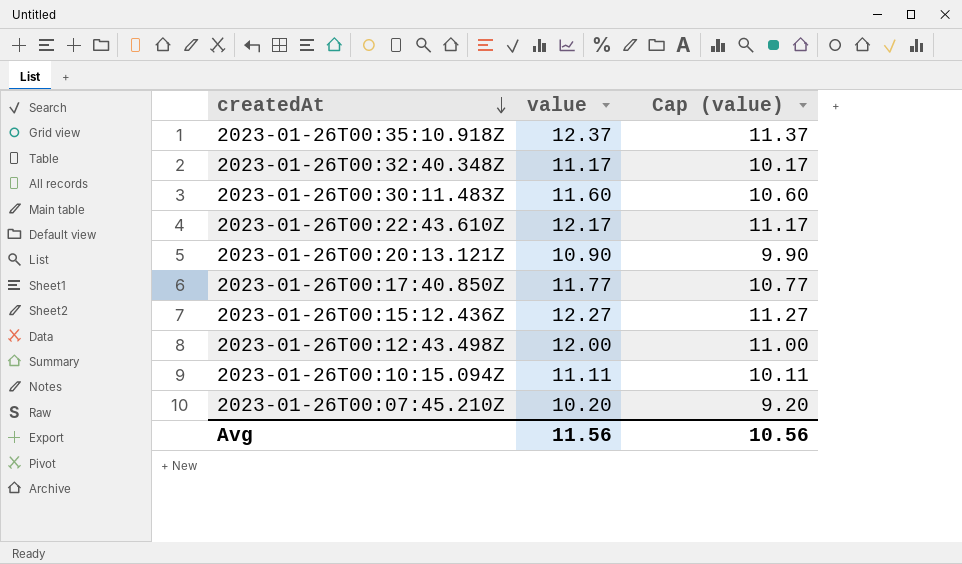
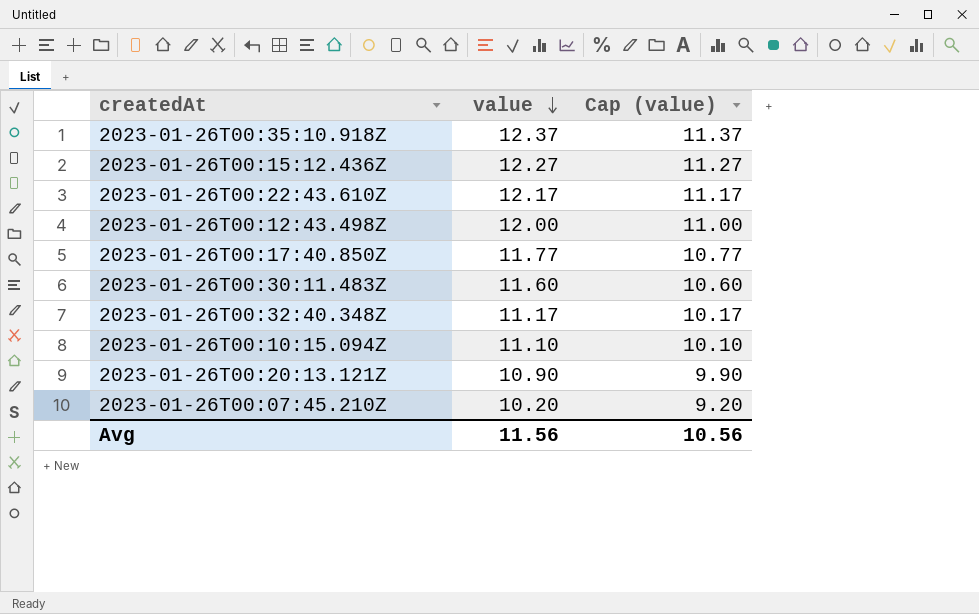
row order: createdAt descending -> value descending
2023-01-26T00:10:15.094Z | value: 11.11 -> 11.10
2023-01-26T00:10:15.094Z | Cap (value): 10.11 -> 10.10

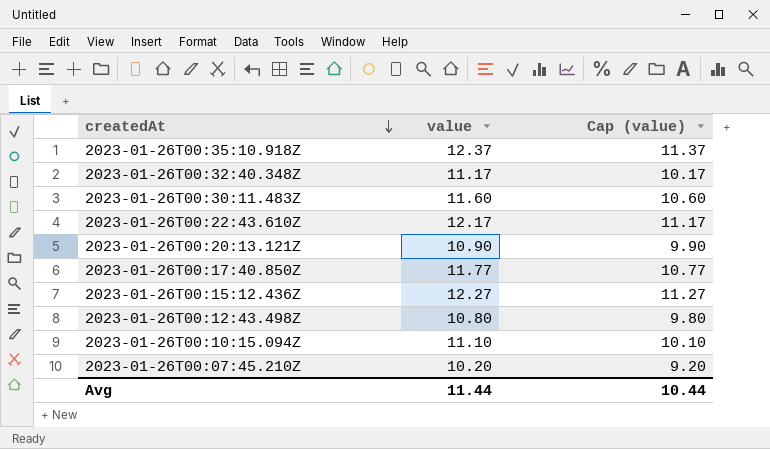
row order: value descending -> createdAt descending
2023-01-26T00:12:43.498Z | value: 12.00 -> 10.80
2023-01-26T00:12:43.498Z | Cap (value): 11.00 -> 9.80
Avg | value: 11.56 -> 11.44
Avg | Cap (value): 10.56 -> 10.44

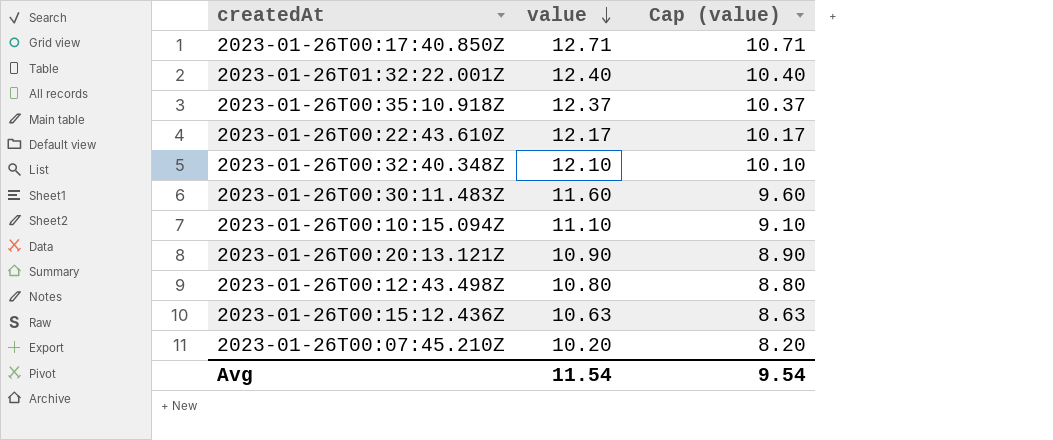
row order: createdAt descending -> value descending
column Cap (value) | formula: [value] - 1 -> [value] - 2
2023-01-26T00:17:40.850Z | value: 11.77 -> 12.71
row 2023-01-26T01:32:22.001Z: none -> 12.40 | 10.40
2023-01-26T00:32:40.348Z | value: 11.17 -> 12.10
2023-01-26T00:15:12.436Z | value: 12.27 -> 10.63
Avg | value: 11.44 -> 11.54
Avg | Cap (value): 10.44 -> 9.54

